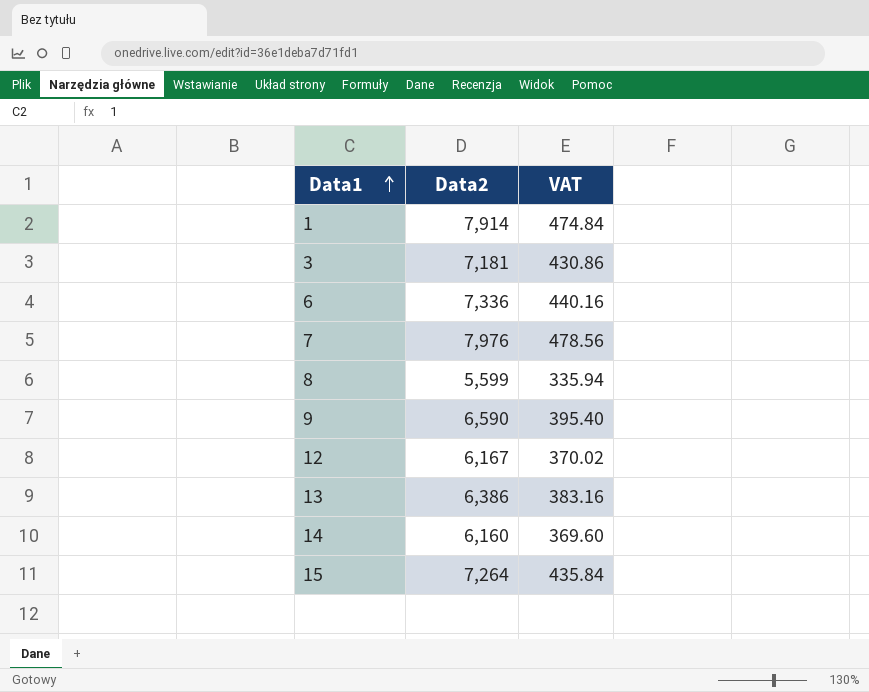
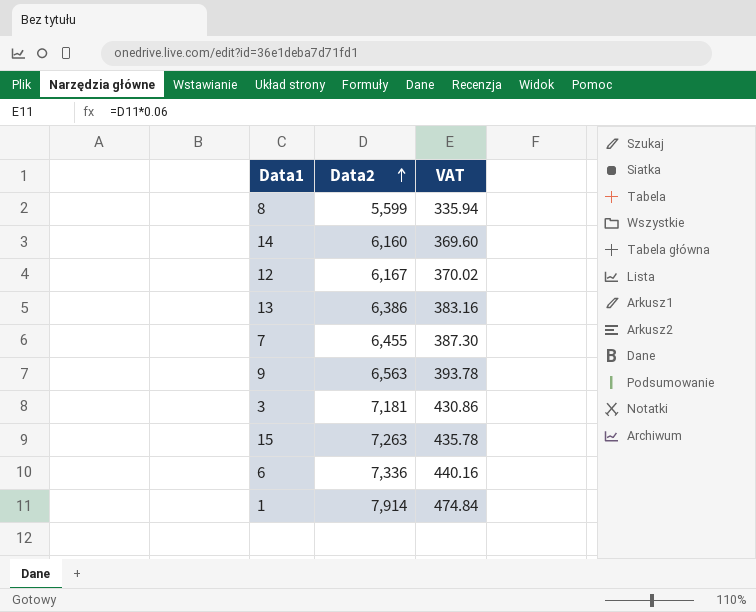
row order: Data1 ascending -> Data2 ascending
7 | Data2: 7,976 -> 6,455
7 | VAT: 478.56 -> 387.30
9 | Data2: 6,590 -> 6,563
9 | VAT: 395.40 -> 393.78
15 | Data2: 7,264 -> 7,263
15 | VAT: 435.84 -> 435.78

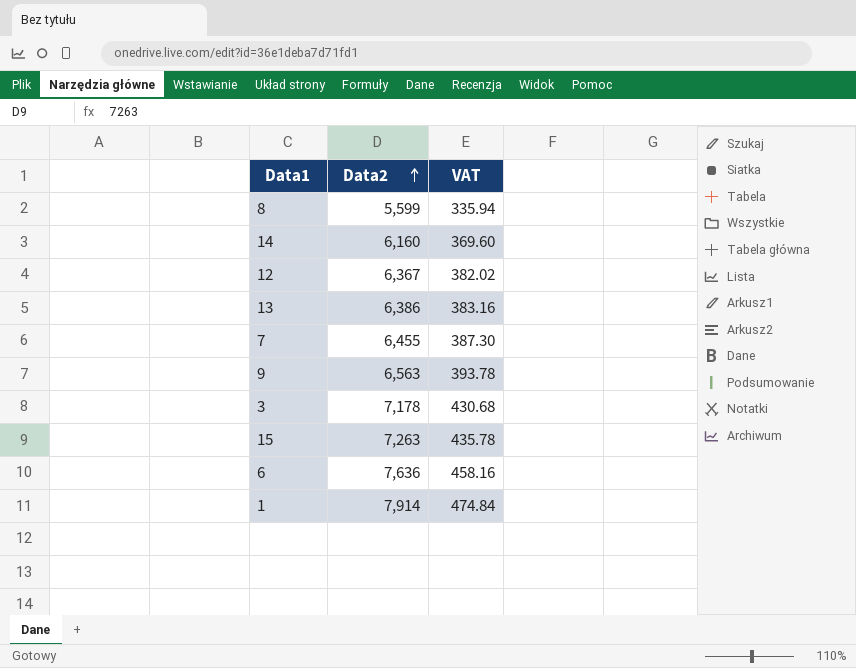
12 | Data2: 6,167 -> 6,367
12 | VAT: 370.02 -> 382.02
3 | Data2: 7,181 -> 7,178
3 | VAT: 430.86 -> 430.68
6 | Data2: 7,336 -> 7,636
6 | VAT: 440.16 -> 458.16

